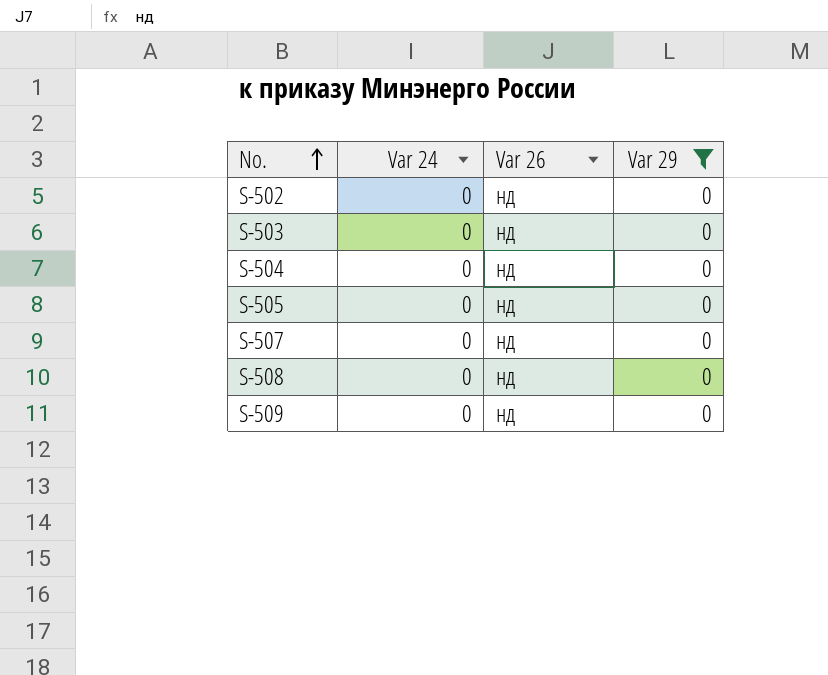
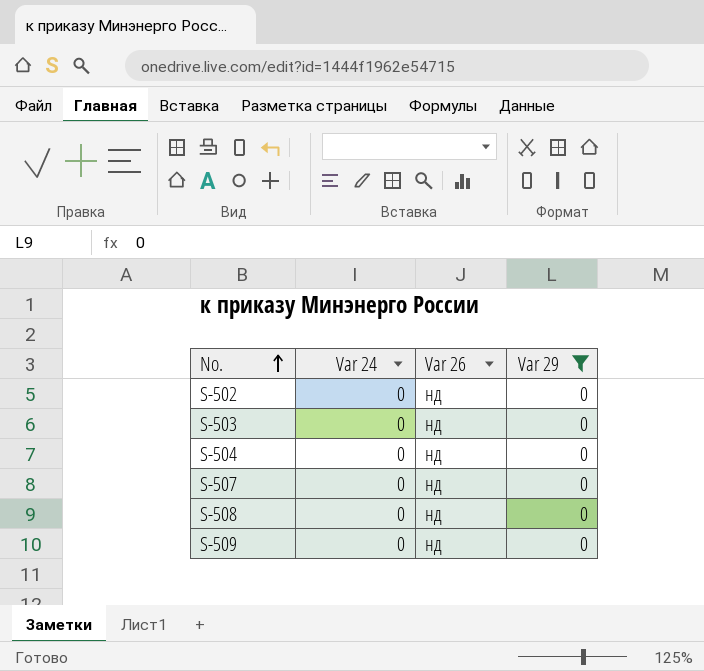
row S-505: 0 | нд | 0 -> none

